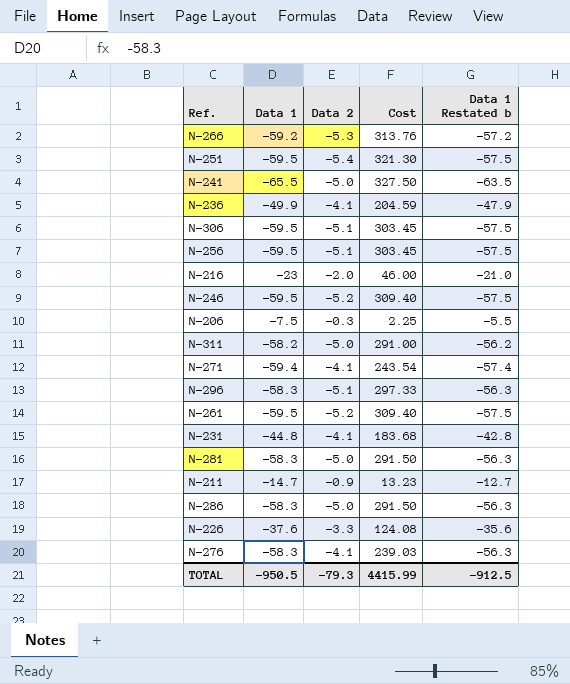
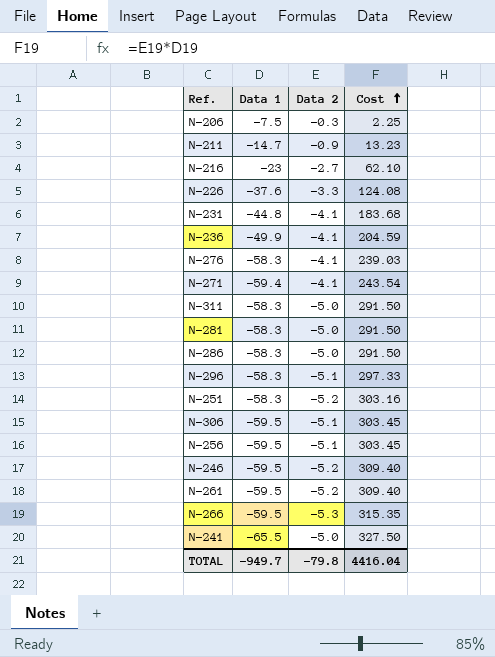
row order: none -> Cost ascending
column Data 1 Restated b | formula: [Data 1] + 2 -> none
N-216 | Data 2: -2.0 -> -2.7
N-216 | Cost: 46.00 -> 62.10
N-311 | Data 1: -58.2 -> -58.3
N-311 | Cost: 291.00 -> 291.50
N-251 | Data 1: -59.5 -> -58.3
N-251 | Data 2: -5.4 -> -5.2
N-251 | Cost: 321.30 -> 303.16
N-266 | Data 1: -59.2 -> -59.5
N-266 | Cost: 313.76 -> 315.35
TOTAL | Data 1: -950.5 -> -949.7
TOTAL | Data 2: -79.3 -> -79.8
TOTAL | Cost: 4415.99 -> 4416.04

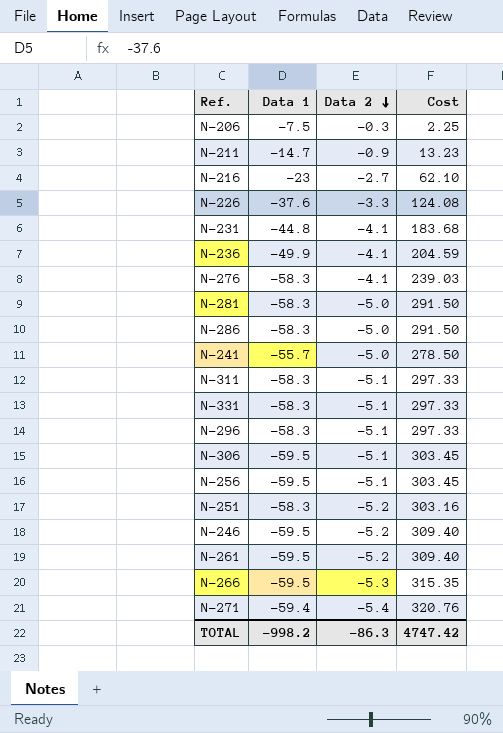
row order: Cost ascending -> Data 2 descending
N-241 | Data 1: -65.5 -> -55.7
N-241 | Cost: 327.50 -> 278.50
N-311 | Data 2: -5.0 -> -5.1
N-311 | Cost: 291.50 -> 297.33
row N-331: none -> -58.3 | -5.1 | 297.33
N-271 | Data 2: -4.1 -> -5.4
N-271 | Cost: 243.54 -> 320.76
TOTAL | Data 1: -949.7 -> -998.2
TOTAL | Data 2: -79.8 -> -86.3
TOTAL | Cost: 4416.04 -> 4747.42

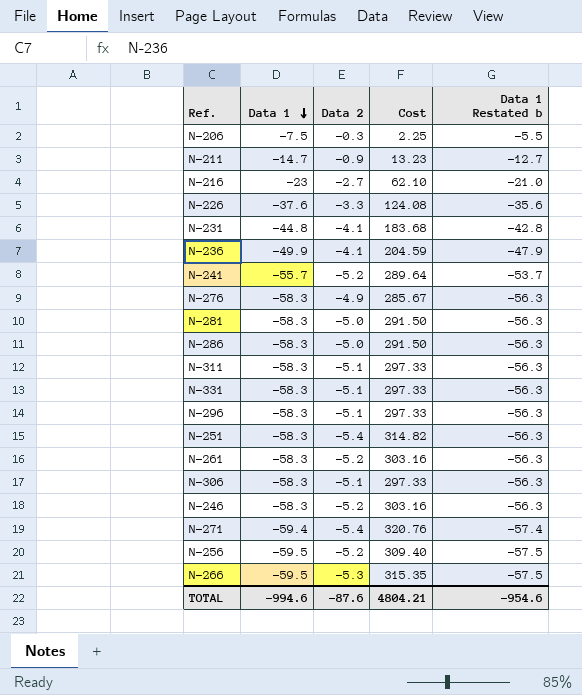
row order: Data 2 descending -> Data 1 descending
column Data 1 Restated b | formula: none -> [Data 1] + 2
N-241 | Data 2: -5.0 -> -5.2
N-241 | Cost: 278.50 -> 289.64
N-276 | Data 2: -4.1 -> -4.9
N-276 | Cost: 239.03 -> 285.67
N-251 | Data 2: -5.2 -> -5.4
N-251 | Cost: 303.16 -> 314.82
N-261 | Data 1: -59.5 -> -58.3
N-261 | Cost: 309.40 -> 303.16
N-306 | Data 1: -59.5 -> -58.3
N-306 | Cost: 303.45 -> 297.33
N-246 | Data 1: -59.5 -> -58.3
N-246 | Cost: 309.40 -> 303.16
N-256 | Data 2: -5.1 -> -5.2
N-256 | Cost: 303.45 -> 309.40
TOTAL | Data 1: -998.2 -> -994.6
TOTAL | Data 2: -86.3 -> -87.6
TOTAL | Cost: 4747.42 -> 4804.21

